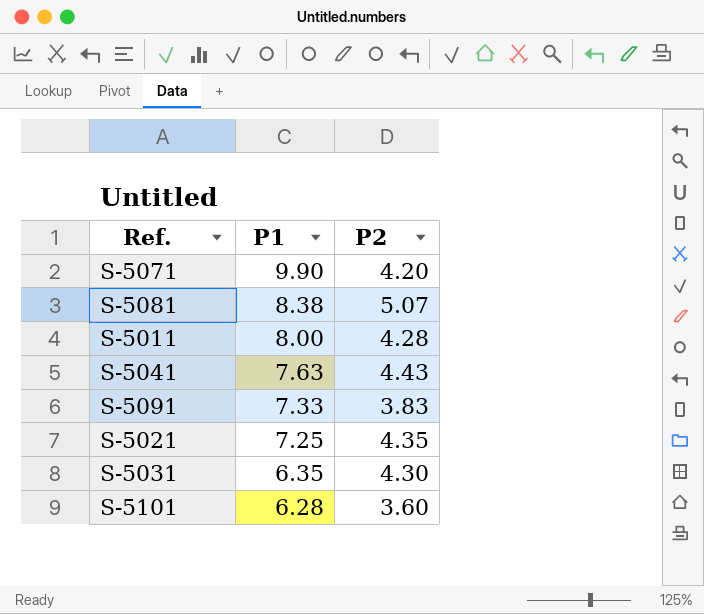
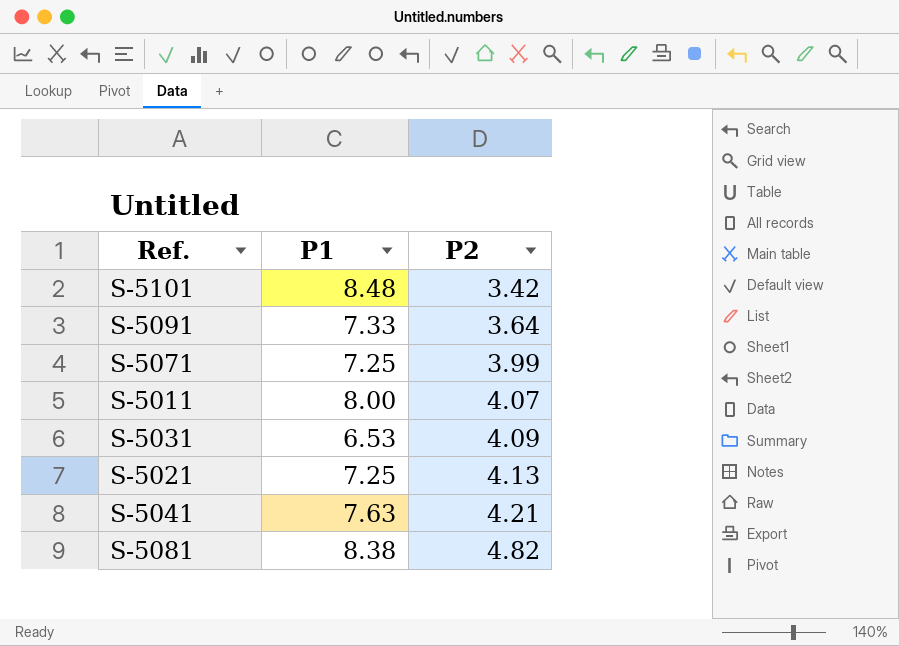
row order: P1 descending -> P2 ascending
S-5101 | P1: 6.28 -> 8.48
S-5101 | P2: 3.60 -> 3.42
S-5091 | P2: 3.83 -> 3.64
S-5071 | P1: 9.90 -> 7.25
S-5071 | P2: 4.20 -> 3.99
S-5011 | P2: 4.28 -> 4.07
S-5031 | P1: 6.35 -> 6.53
S-5031 | P2: 4.30 -> 4.09
S-5021 | P2: 4.35 -> 4.13
S-5041 | P2: 4.43 -> 4.21
S-5081 | P2: 5.07 -> 4.82

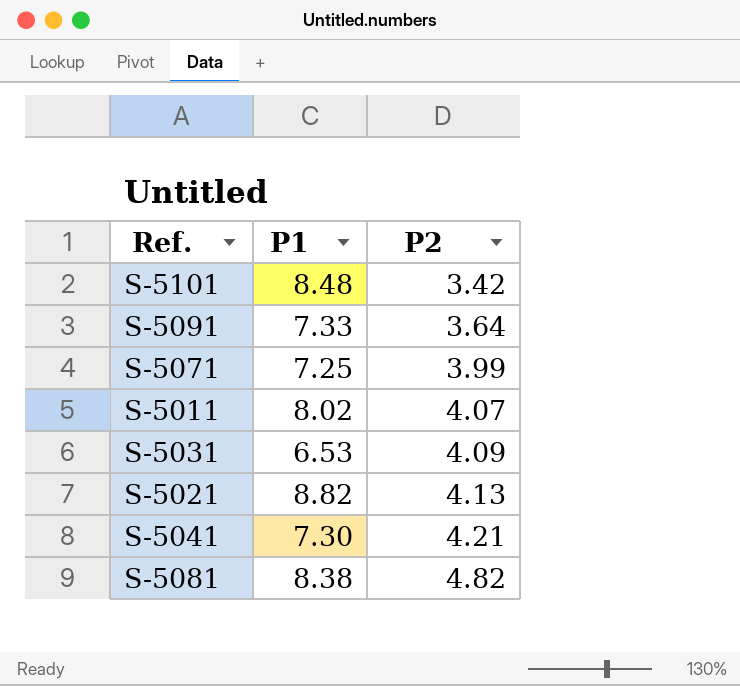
S-5011 | P1: 8.00 -> 8.02
S-5021 | P1: 7.25 -> 8.82
S-5041 | P1: 7.63 -> 7.30

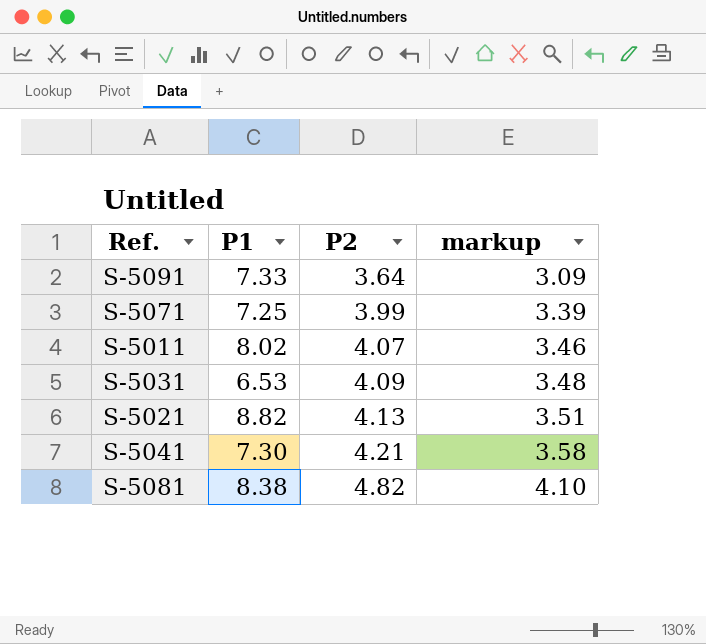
column markup | formula: none -> [P2] * 0.85
row S-5101: 8.48 | 3.42 -> none

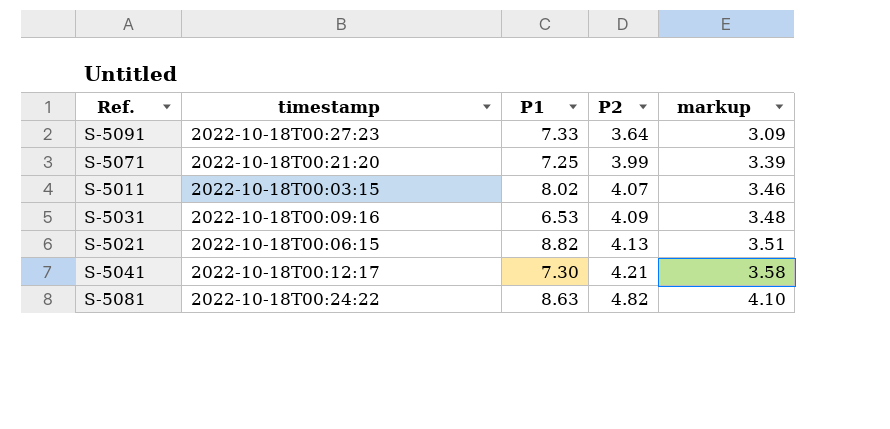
column timestamp | position: none -> 2
S-5081 | P1: 8.38 -> 8.63

